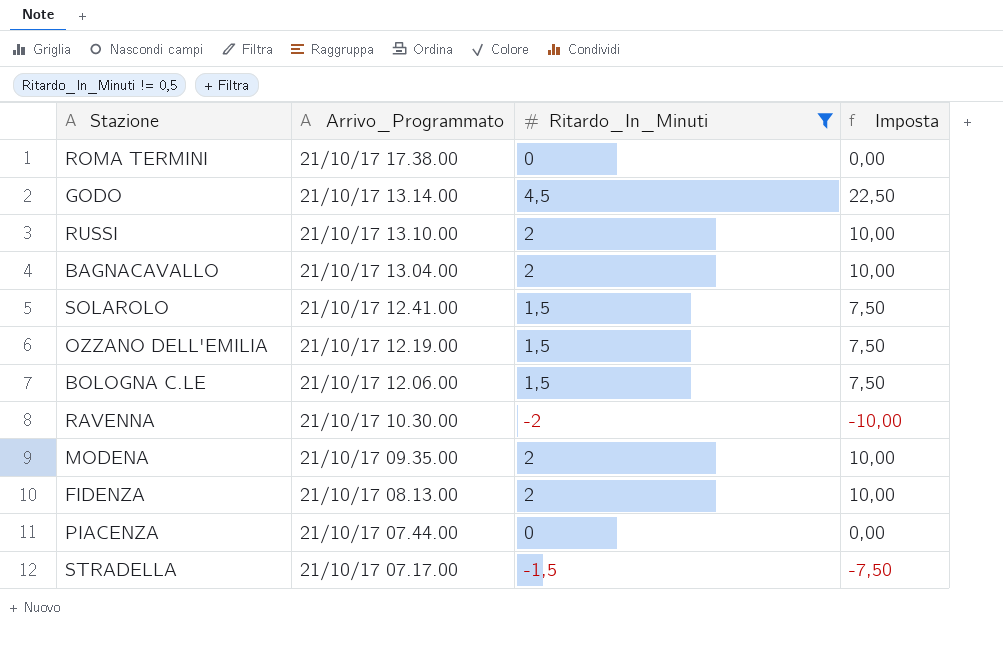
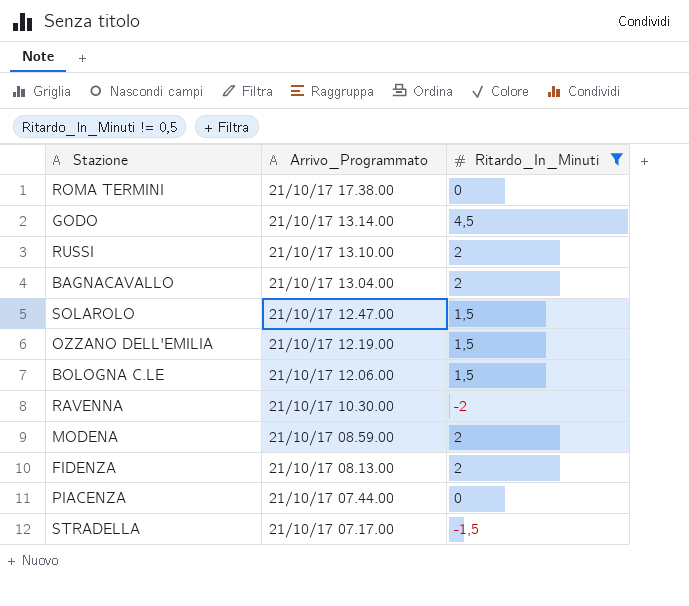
column Imposta | formula: [Ritardo_In_Minuti] * 5 -> none
SOLAROLO | Arrivo_Programmato: 21/10/17 12.41.00 -> 21/10/17 12.47.00
MODENA | Arrivo_Programmato: 21/10/17 09.35.00 -> 21/10/17 08.59.00

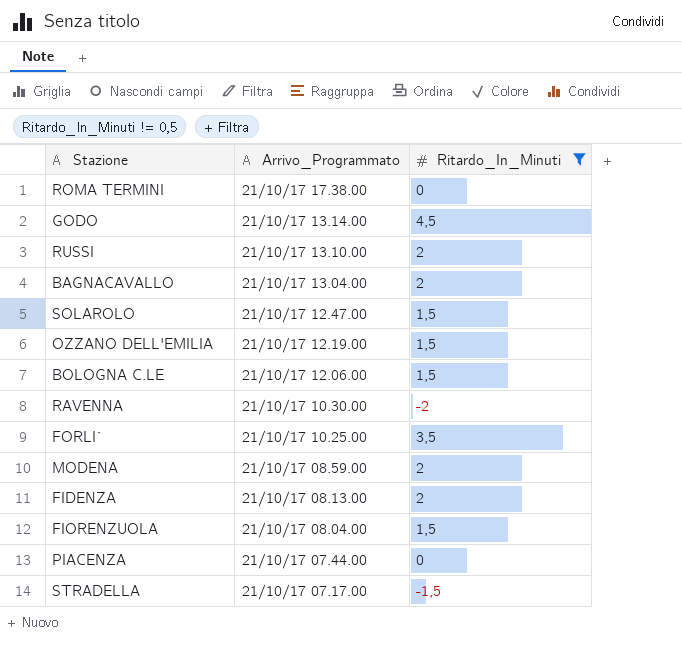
row FORLI`: none -> 21/10/17 10.25.00 | 3,5
row FIORENZUOLA: none -> 21/10/17 08.04.00 | 1,5

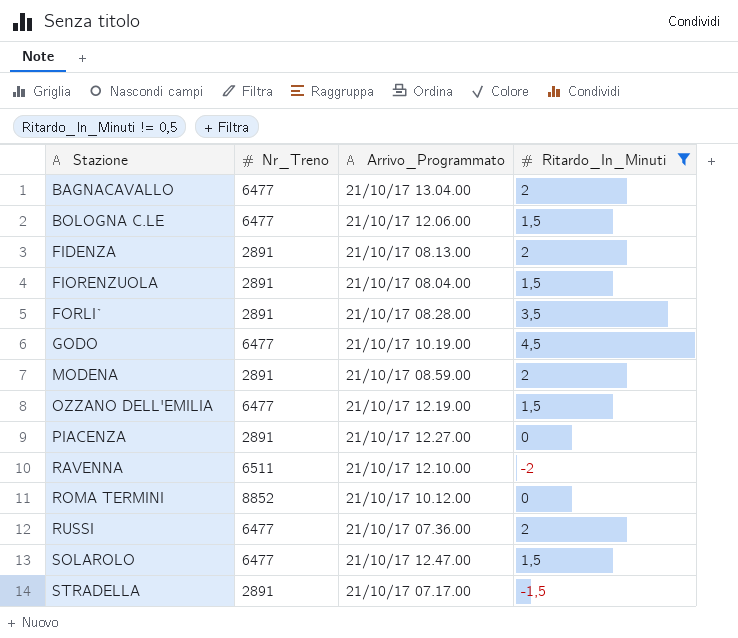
row order: Arrivo_Programmato descending -> Stazione ascending
column Nr_Treno | position: none -> 2
FORLI` | Arrivo_Programmato: 21/10/17 10.25.00 -> 21/10/17 08.28.00
GODO | Arrivo_Programmato: 21/10/17 13.14.00 -> 21/10/17 10.19.00
PIACENZA | Arrivo_Programmato: 21/10/17 07.44.00 -> 21/10/17 12.27.00
RAVENNA | Arrivo_Programmato: 21/10/17 10.30.00 -> 21/10/17 12.10.00
ROMA TERMINI | Arrivo_Programmato: 21/10/17 17.38.00 -> 21/10/17 10.12.00
RUSSI | Arrivo_Programmato: 21/10/17 13.10.00 -> 21/10/17 07.36.00

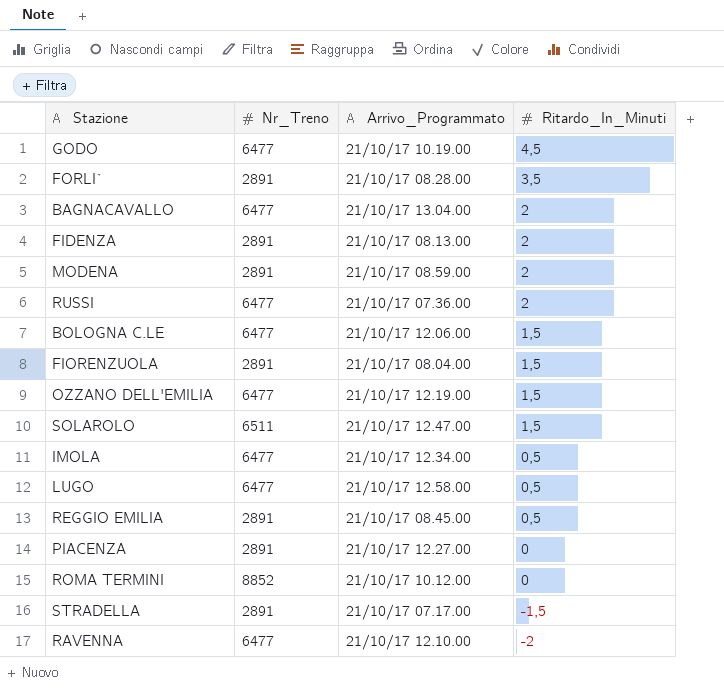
filter: Ritardo_In_Minuti != 0,5 -> none
row order: Stazione ascending -> Ritardo_In_Minuti descending
SOLAROLO | Nr_Treno: 6477 -> 6511
RAVENNA | Nr_Treno: 6511 -> 6477

